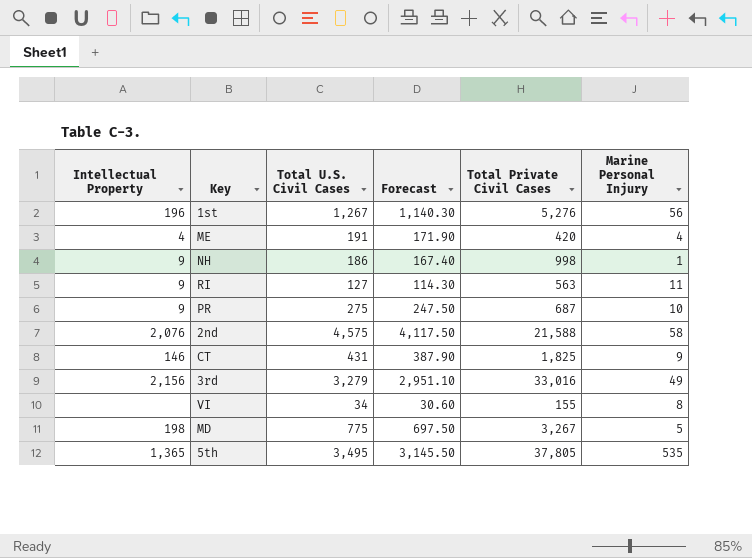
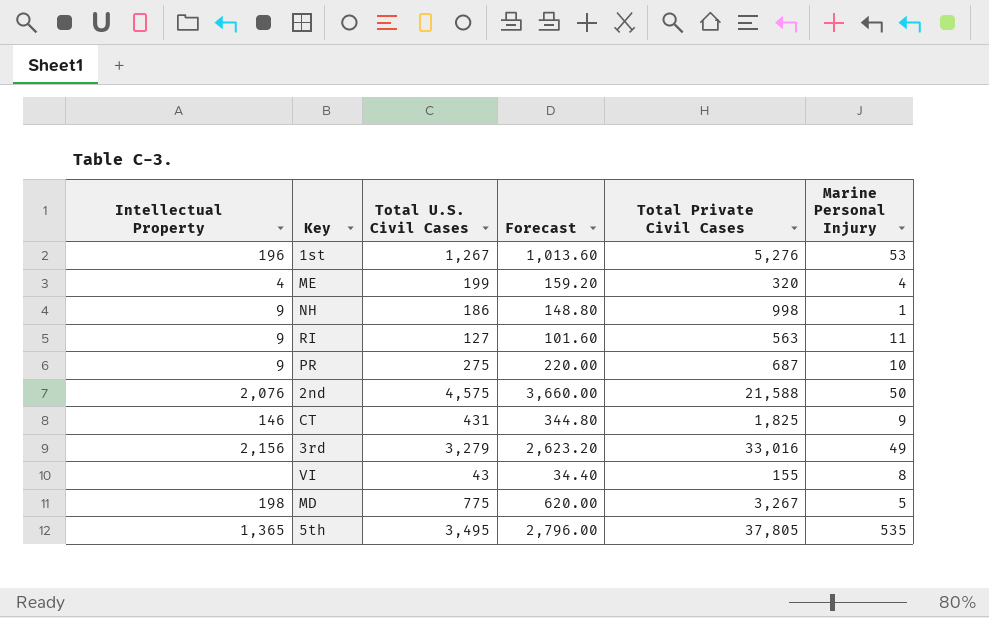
column Forecast | formula: [Total U.S. Civil Cases] * 0.9 -> [Total U.S. Civil Cases] * 0.8
1st | Marine Personal Injury: 56 -> 53
ME | Total U.S. Civil Cases: 191 -> 199
ME | Total Private Civil Cases: 420 -> 320
2nd | Marine Personal Injury: 58 -> 50
VI | Total U.S. Civil Cases: 34 -> 43

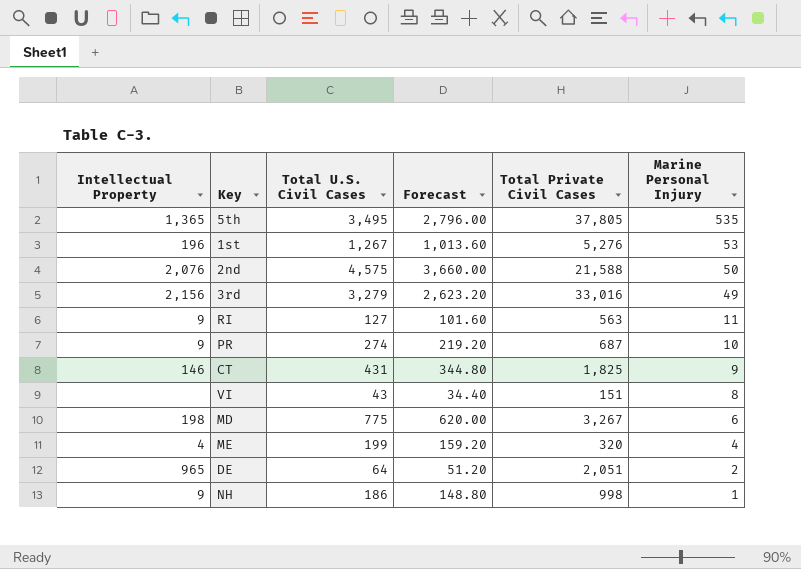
row order: none -> Marine Personal Injury descending
PR | Total U.S. Civil Cases: 275 -> 274
PR | Forecast: 220.00 -> 219.20
VI | Total Private Civil Cases: 155 -> 151
MD | Marine Personal Injury: 5 -> 6
row DE: none -> 965 | 64 | 51.20 | 2,051 | 2

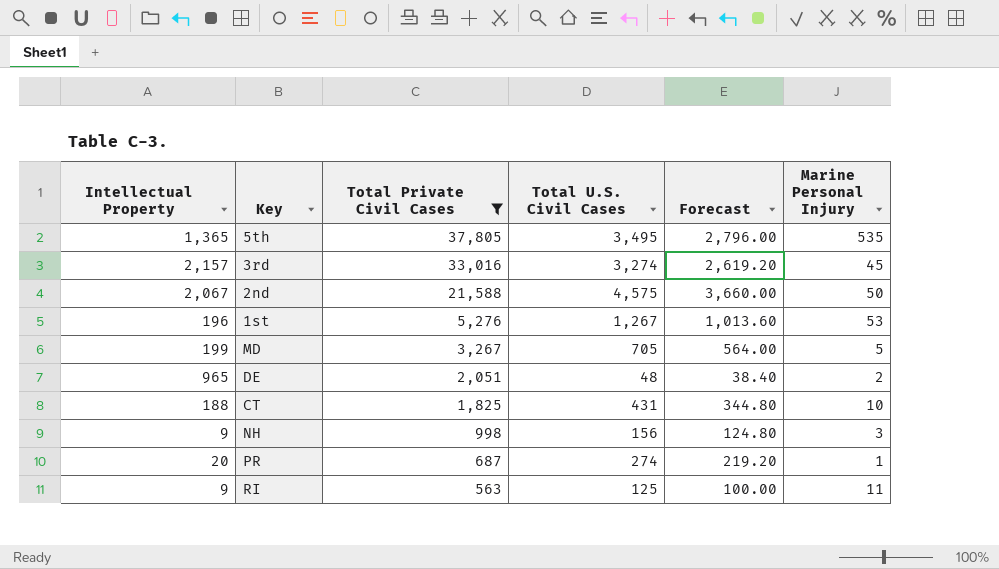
filter: none -> Total Private Civil Cases >= 563
row order: Marine Personal Injury descending -> Total Private Civil Cases descending
column Total Private Civil Cases | position: 5 -> 3
3rd | Intellectual Property: 2,156 -> 2,157
3rd | Total U.S. Civil Cases: 3,279 -> 3,274
3rd | Forecast: 2,623.20 -> 2,619.20
3rd | Marine Personal Injury: 49 -> 45
2nd | Intellectual Property: 2,076 -> 2,067
MD | Intellectual Property: 198 -> 199
MD | Total U.S. Civil Cases: 775 -> 705
MD | Forecast: 620.00 -> 564.00
MD | Marine Personal Injury: 6 -> 5
DE | Total U.S. Civil Cases: 64 -> 48
DE | Forecast: 51.20 -> 38.40
CT | Intellectual Property: 146 -> 188
CT | Marine Personal Injury: 9 -> 10
NH | Total U.S. Civil Cases: 186 -> 156
NH | Forecast: 148.80 -> 124.80
NH | Marine Personal Injury: 1 -> 3
PR | Intellectual Property: 9 -> 20
PR | Marine Personal Injury: 10 -> 1
RI | Total U.S. Civil Cases: 127 -> 125
RI | Forecast: 101.60 -> 100.00

